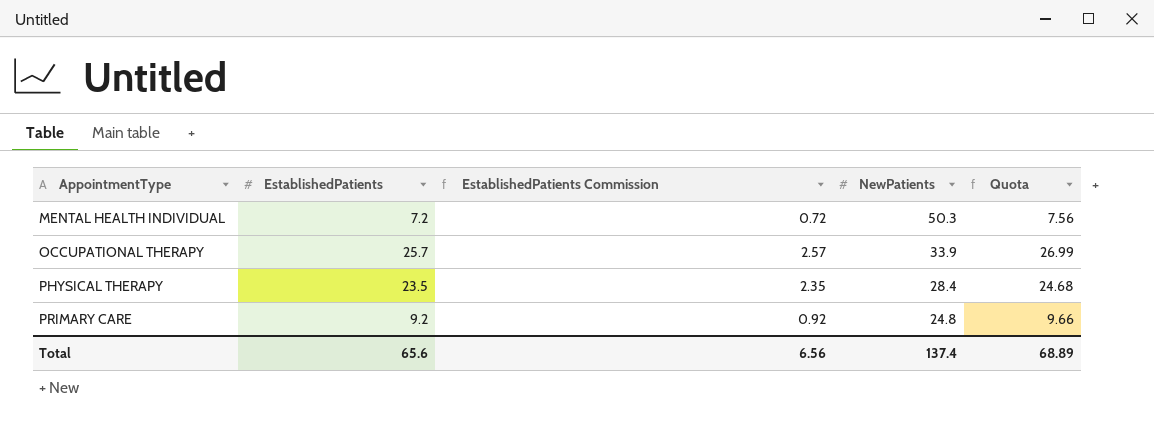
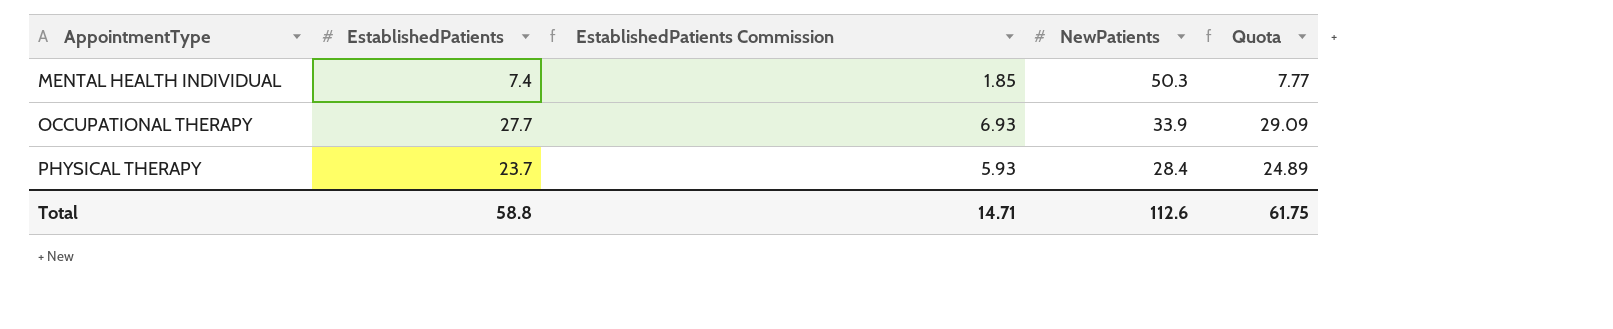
column EstablishedPatients Commission | formula: [EstablishedPatients] * 0.1 -> [EstablishedPatients] * 0.25
row PRIMARY CARE: 9.2 | 0.92 | 24.8 | 9.66 -> none
MENTAL HEALTH INDIVIDUAL | EstablishedPatients: 7.2 -> 7.4
MENTAL HEALTH INDIVIDUAL | Quota: 7.56 -> 7.77
OCCUPATIONAL THERAPY | EstablishedPatients: 25.7 -> 27.7
OCCUPATIONAL THERAPY | Quota: 26.99 -> 29.09
PHYSICAL THERAPY | EstablishedPatients: 23.5 -> 23.7
PHYSICAL THERAPY | Quota: 24.68 -> 24.89
Total | EstablishedPatients: 65.6 -> 58.8
Total | EstablishedPatients Commission: 6.56 -> 14.71
Total | NewPatients: 137.4 -> 112.6
Total | Quota: 68.89 -> 61.75

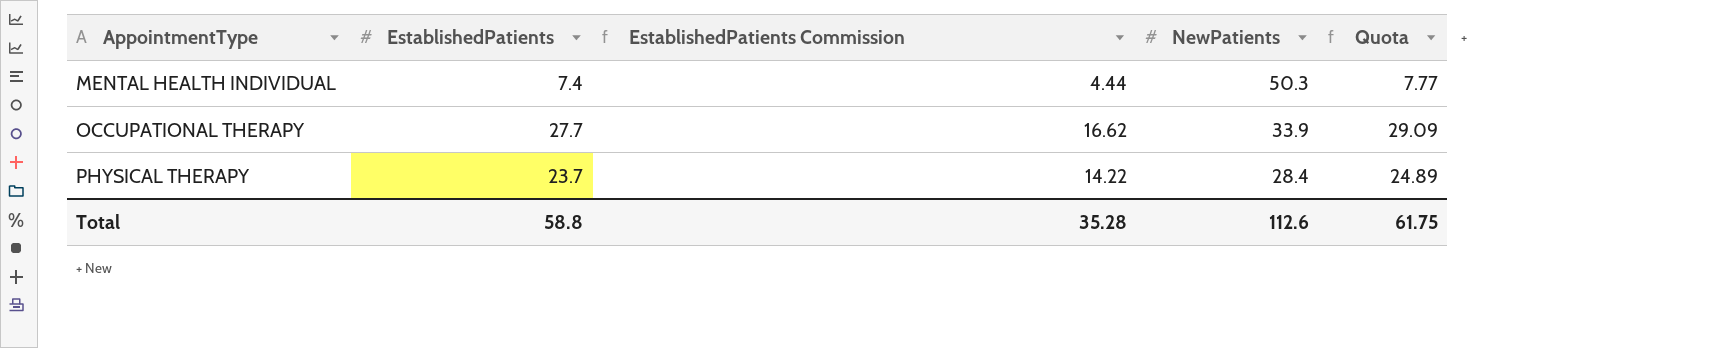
column EstablishedPatients Commission | formula: [EstablishedPatients] * 0.25 -> [EstablishedPatients] * 0.6
Total | EstablishedPatients Commission: 14.71 -> 35.28

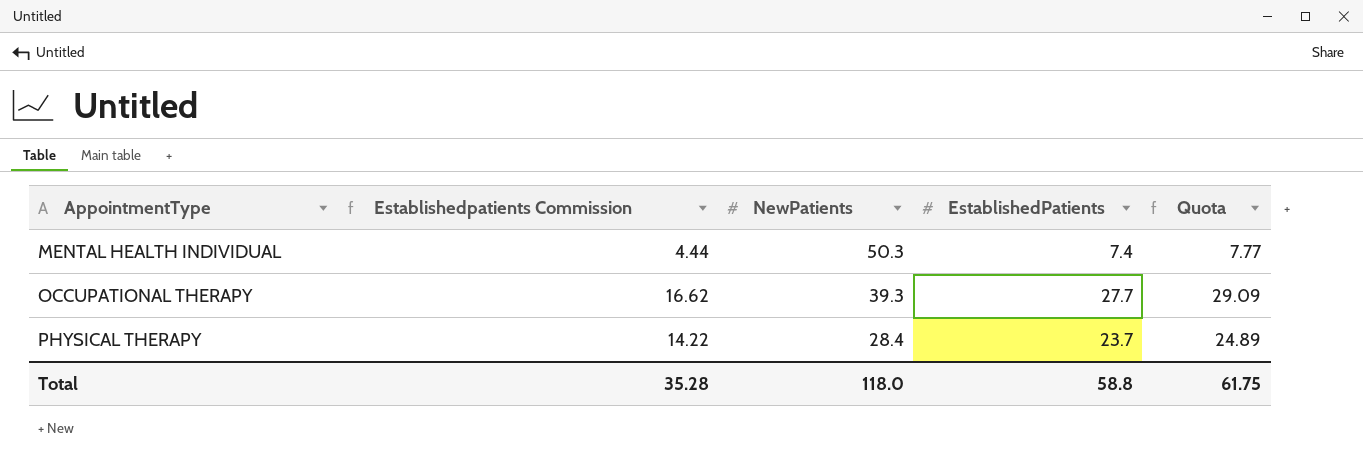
column name: EstablishedPatients Commission -> Establishedpatients Commission
column EstablishedPatients | position: 2 -> 4
OCCUPATIONAL THERAPY | NewPatients: 33.9 -> 39.3
Total | NewPatients: 112.6 -> 118.0

